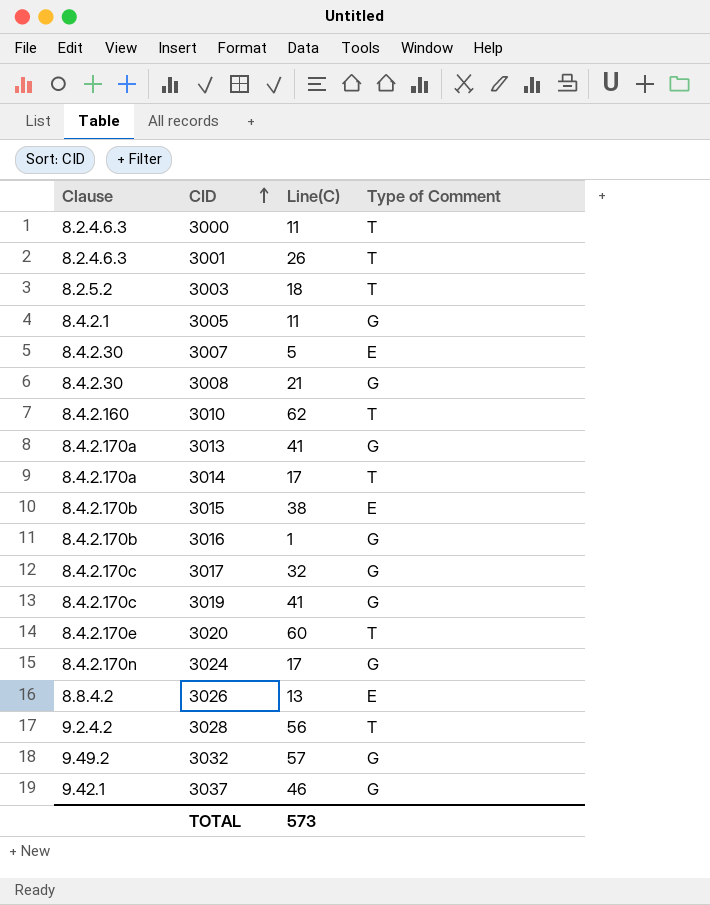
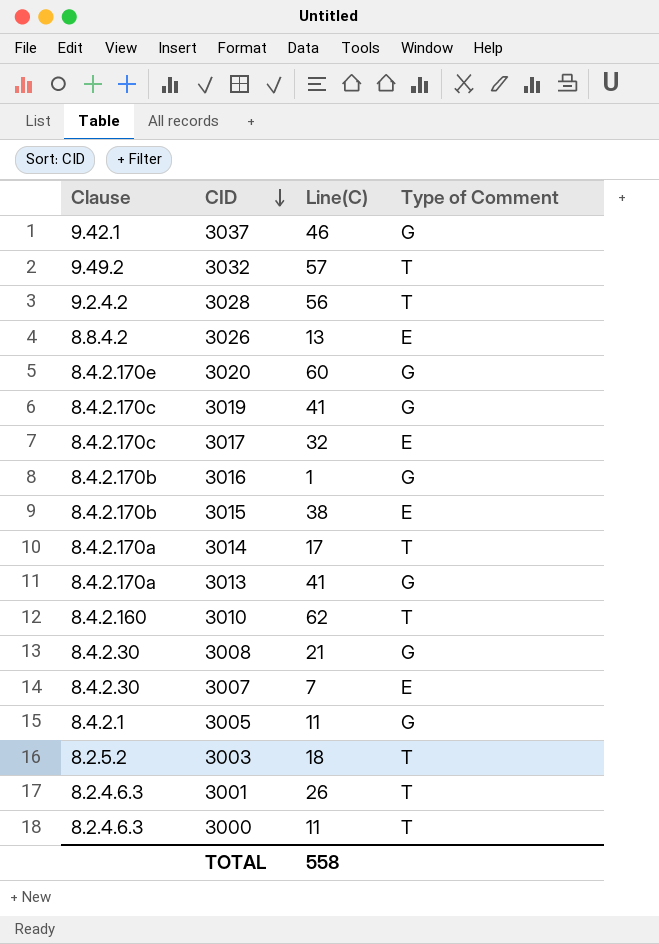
row order: CID ascending -> CID descending
row 3024: 8.4.2.170n | 17 | G -> none
3032 | Type of Comment: G -> T
3020 | Type of Comment: T -> G
3017 | Type of Comment: G -> E
3007 | Line(C): 5 -> 7
TOTAL | Line(C): 573 -> 558

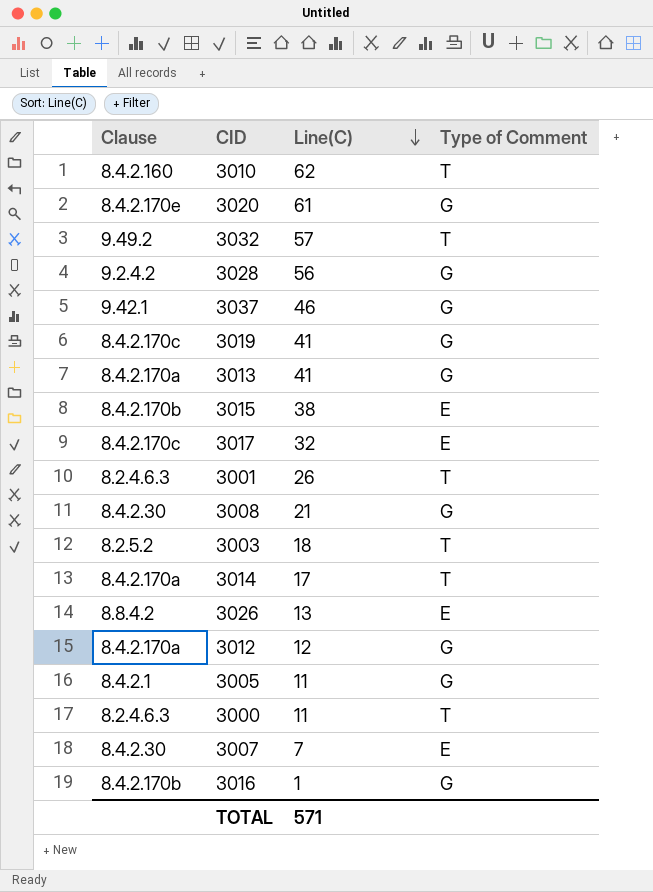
row order: CID descending -> Line(C) descending
3020 | Line(C): 60 -> 61
3028 | Type of Comment: T -> G
row 3012: none -> 8.4.2.170a | 12 | G
TOTAL | Line(C): 558 -> 571

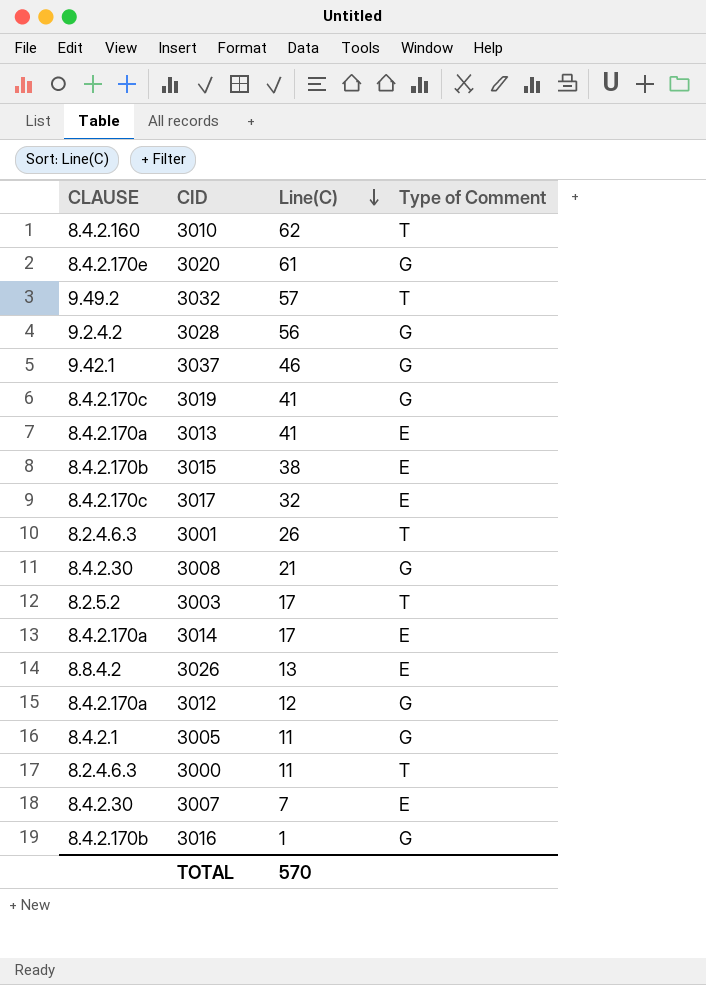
column name: Clause -> CLAUSE
3013 | Type of Comment: G -> E
3003 | Line(C): 18 -> 17
3014 | Type of Comment: T -> E
TOTAL | Line(C): 571 -> 570

